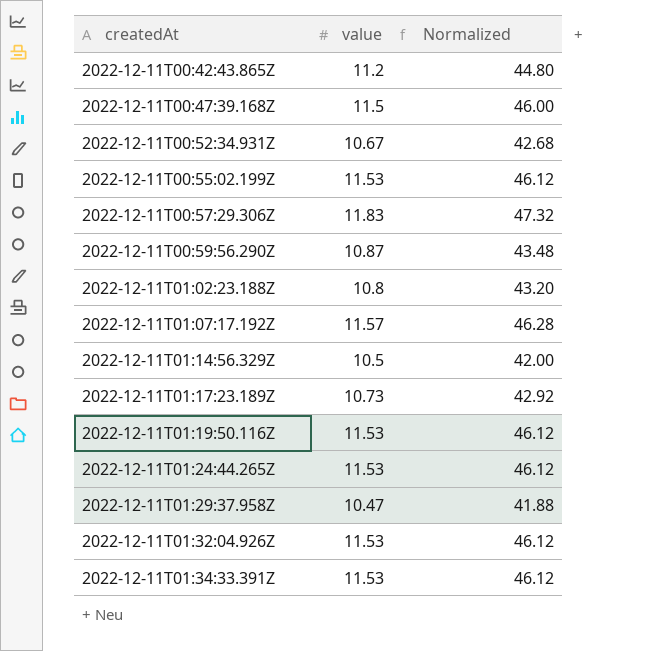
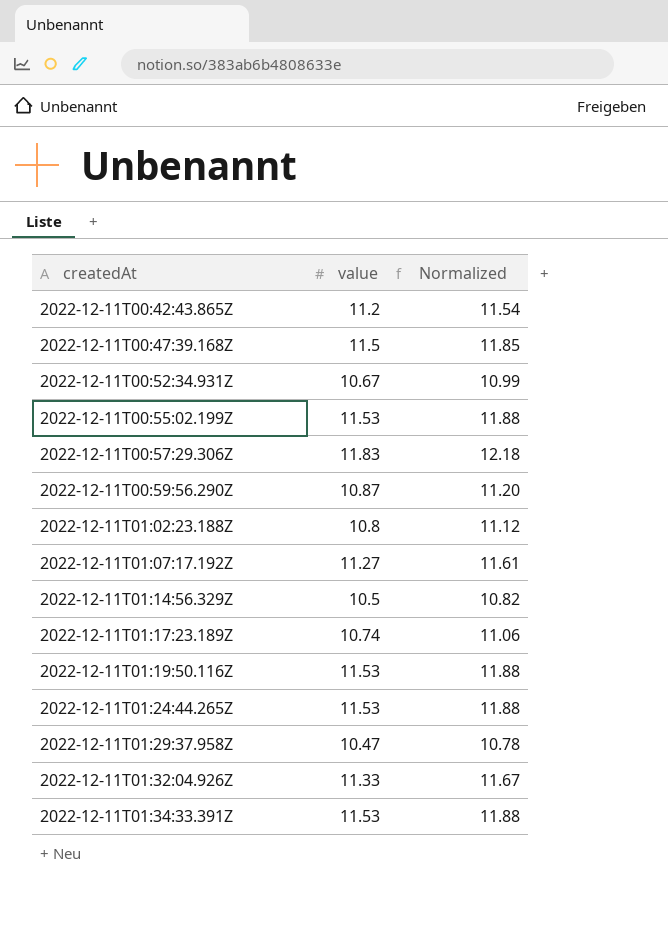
column Normalized | formula: [value] * 4 -> [value] * 1.03
2022-12-11T01:07:17.192Z | value: 11.57 -> 11.27
2022-12-11T01:17:23.189Z | value: 10.73 -> 10.74
2022-12-11T01:32:04.926Z | value: 11.53 -> 11.33

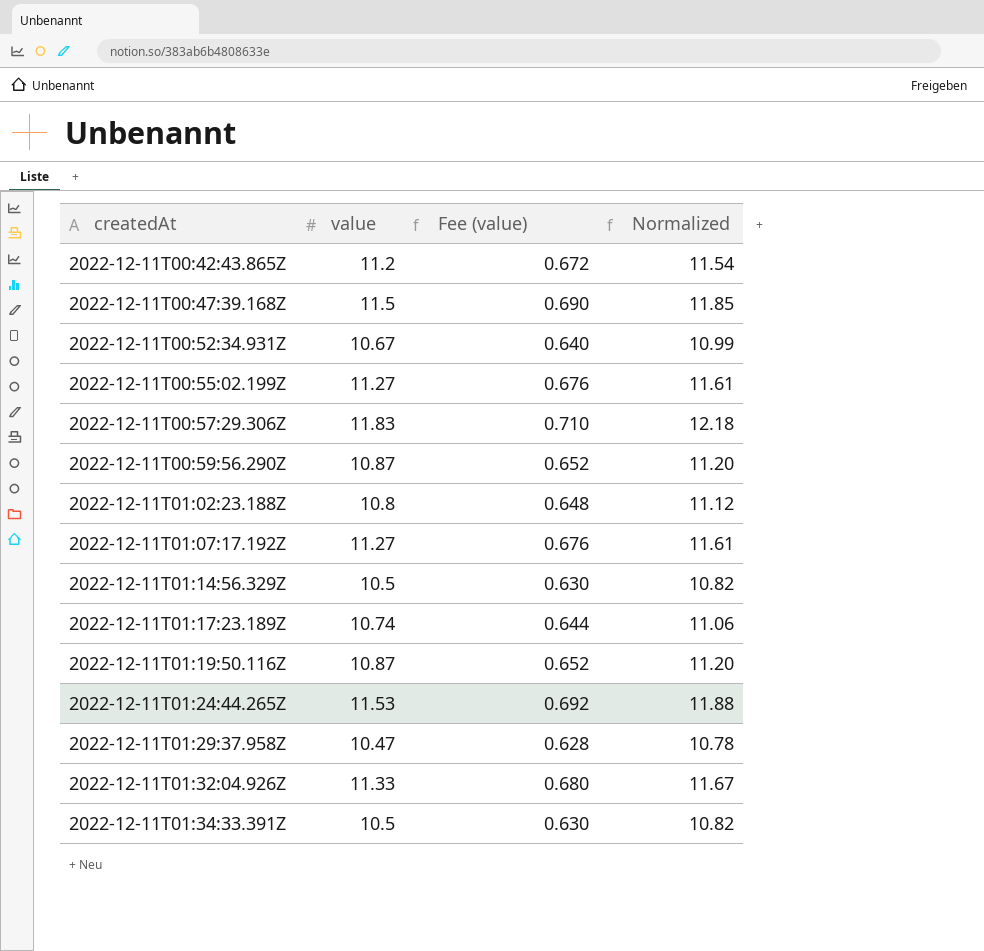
column Fee (value) | formula: none -> [value] * 0.06
2022-12-11T00:55:02.199Z | value: 11.53 -> 11.27
2022-12-11T00:55:02.199Z | Normalized: 11.88 -> 11.61
2022-12-11T01:19:50.116Z | value: 11.53 -> 10.87
2022-12-11T01:19:50.116Z | Normalized: 11.88 -> 11.20
2022-12-11T01:34:33.391Z | value: 11.53 -> 10.5
2022-12-11T01:34:33.391Z | Normalized: 11.88 -> 10.82

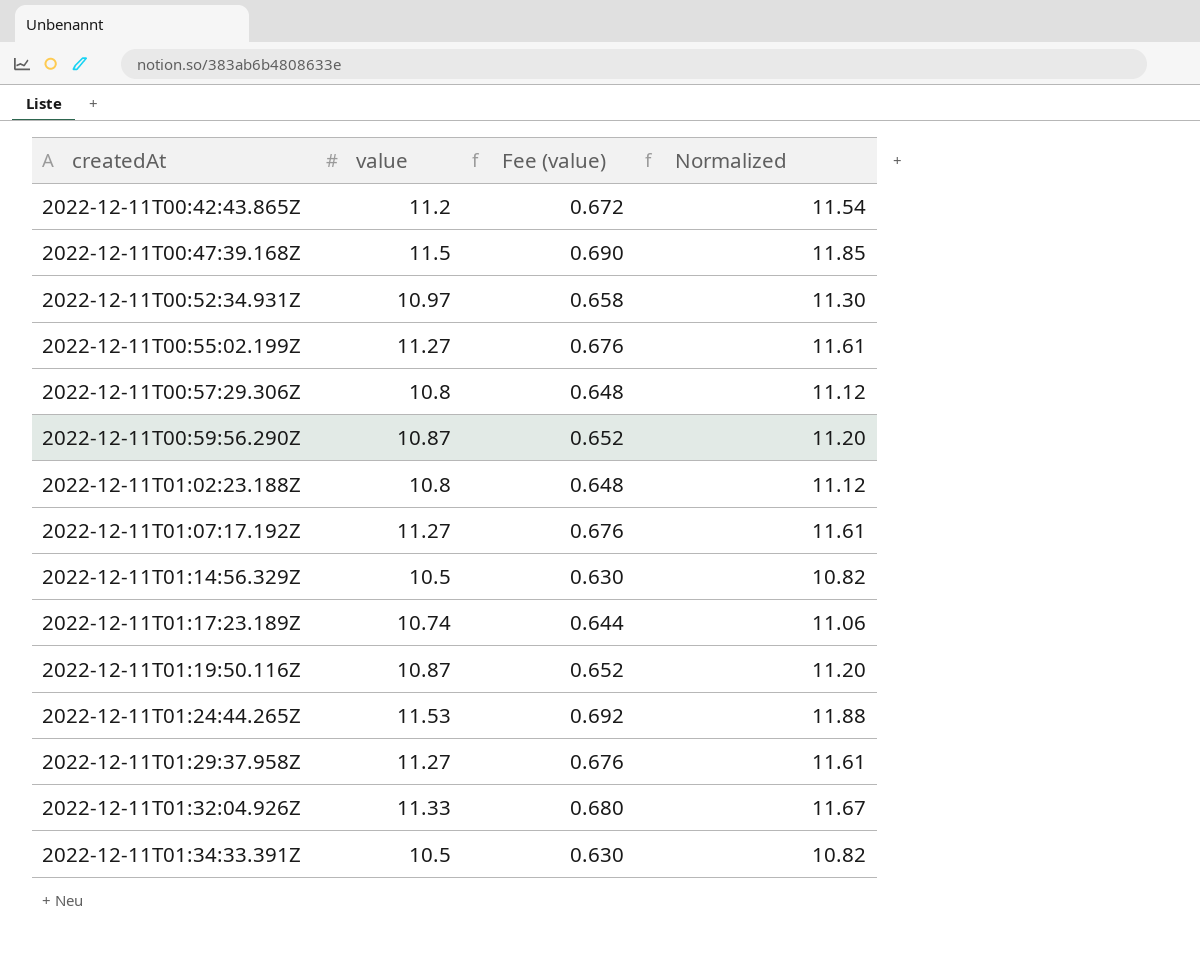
2022-12-11T00:52:34.931Z | value: 10.67 -> 10.97
2022-12-11T00:52:34.931Z | Fee (value): 0.640 -> 0.658
2022-12-11T00:52:34.931Z | Normalized: 10.99 -> 11.30
2022-12-11T00:57:29.306Z | value: 11.83 -> 10.8
2022-12-11T00:57:29.306Z | Fee (value): 0.710 -> 0.648
2022-12-11T00:57:29.306Z | Normalized: 12.18 -> 11.12
2022-12-11T01:29:37.958Z | value: 10.47 -> 11.27
2022-12-11T01:29:37.958Z | Fee (value): 0.628 -> 0.676
2022-12-11T01:29:37.958Z | Normalized: 10.78 -> 11.61

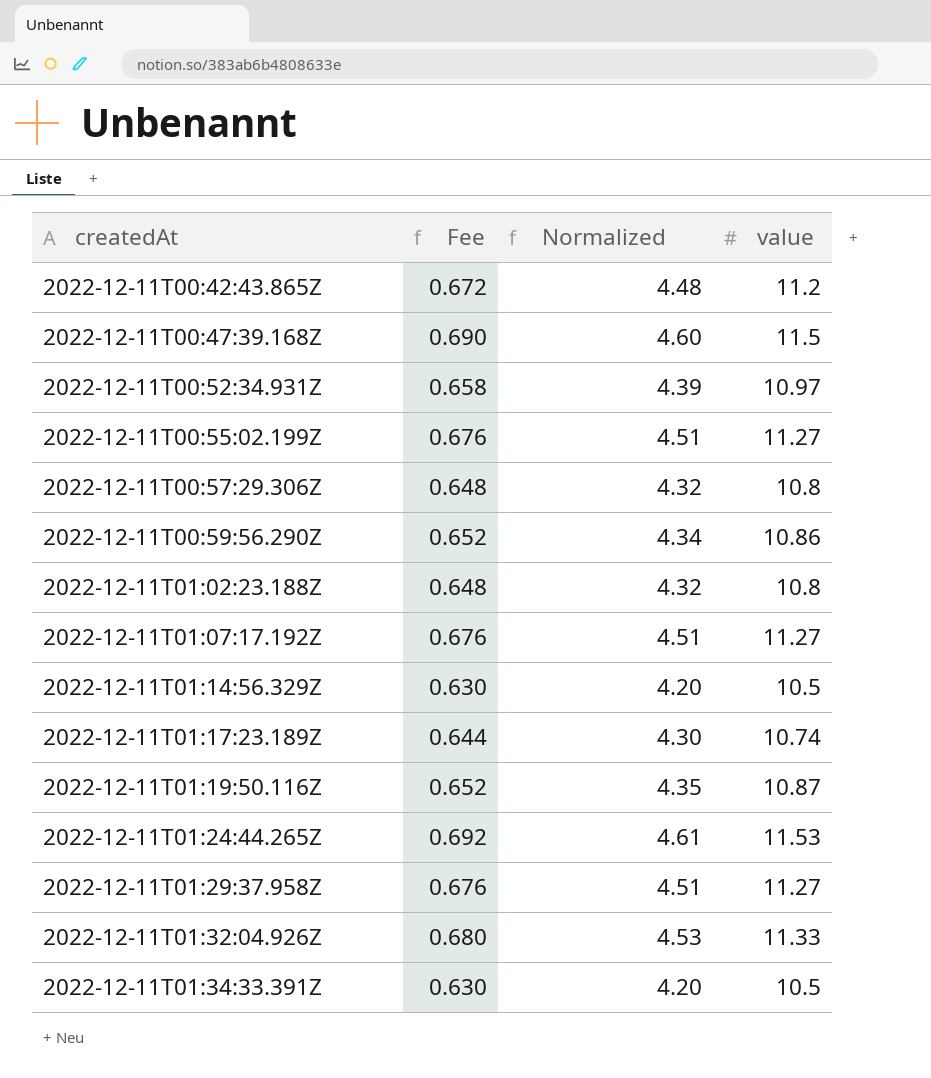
column name: Fee (value) -> Fee
column Normalized | formula: [value] * 1.03 -> [value] * 0.4
column value | position: 2 -> 4
2022-12-11T00:59:56.290Z | value: 10.87 -> 10.86

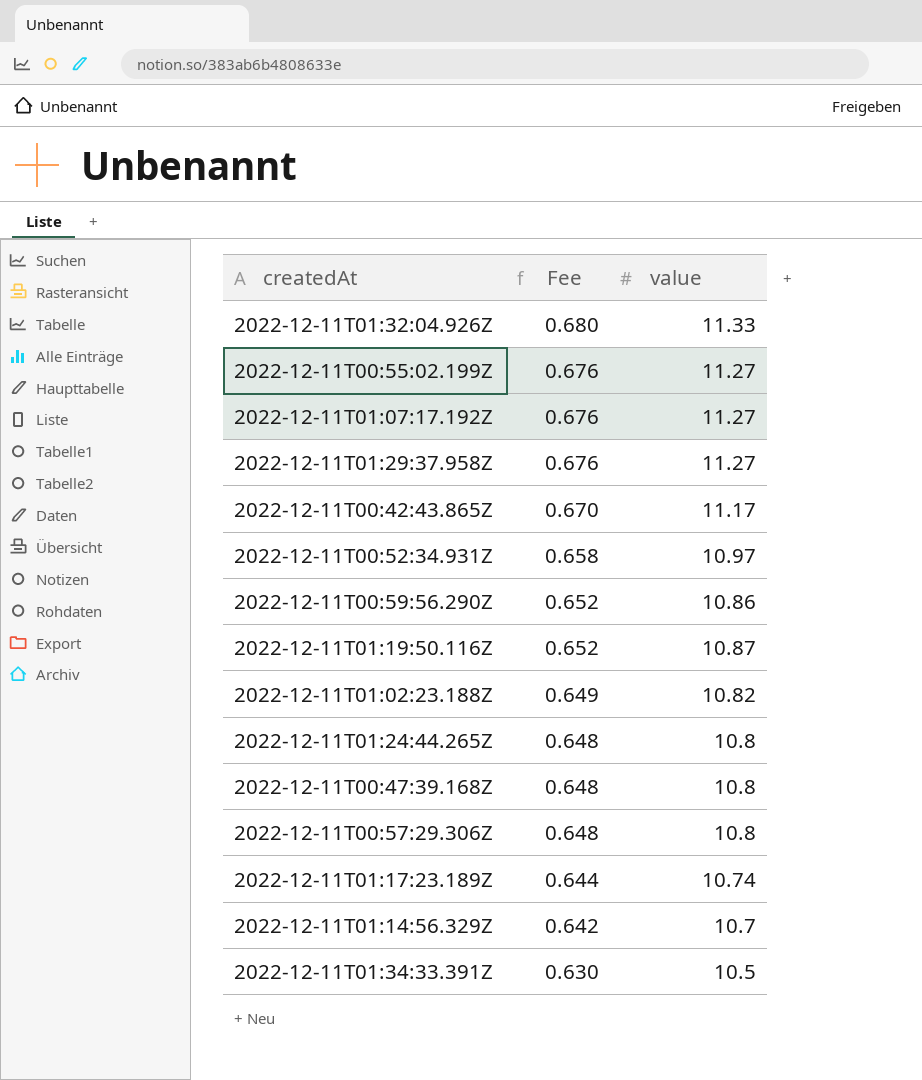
row order: createdAt ascending -> Fee descending
column Normalized | formula: [value] * 0.4 -> none
2022-12-11T00:42:43.865Z | Fee: 0.672 -> 0.670
2022-12-11T00:42:43.865Z | value: 11.2 -> 11.17
2022-12-11T01:02:23.188Z | Fee: 0.648 -> 0.649
2022-12-11T01:02:23.188Z | value: 10.8 -> 10.82
2022-12-11T01:24:44.265Z | Fee: 0.692 -> 0.648
2022-12-11T01:24:44.265Z | value: 11.53 -> 10.8
2022-12-11T00:47:39.168Z | Fee: 0.690 -> 0.648
2022-12-11T00:47:39.168Z | value: 11.5 -> 10.8
2022-12-11T01:14:56.329Z | Fee: 0.630 -> 0.642
2022-12-11T01:14:56.329Z | value: 10.5 -> 10.7

